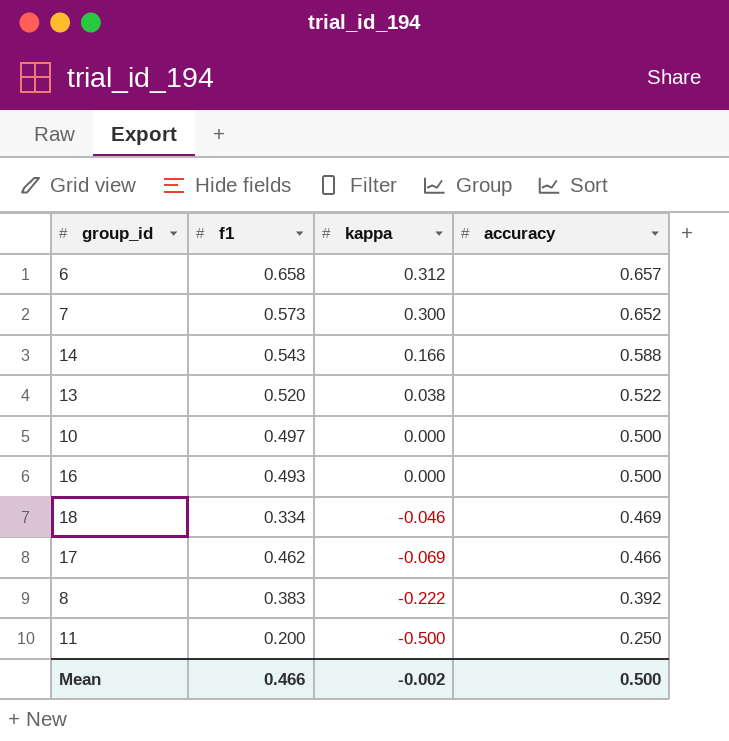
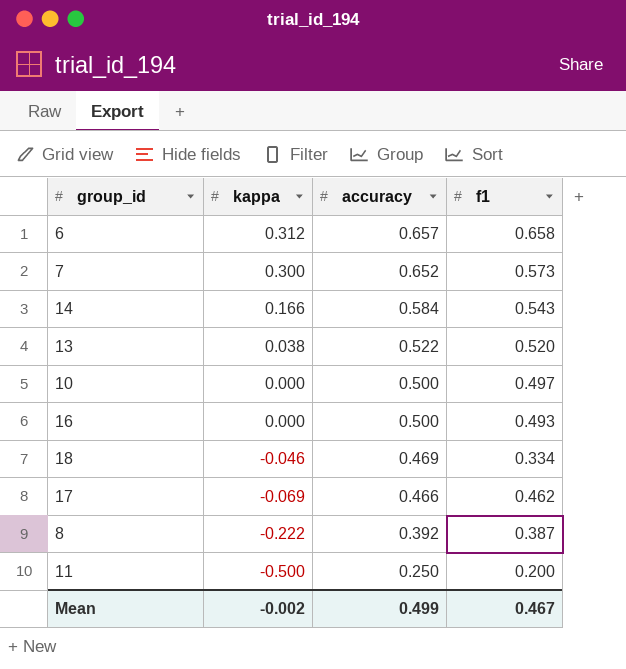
column f1 | position: 2 -> 4
14 | accuracy: 0.588 -> 0.584
8 | f1: 0.383 -> 0.387
Mean | accuracy: 0.500 -> 0.499
Mean | f1: 0.466 -> 0.467

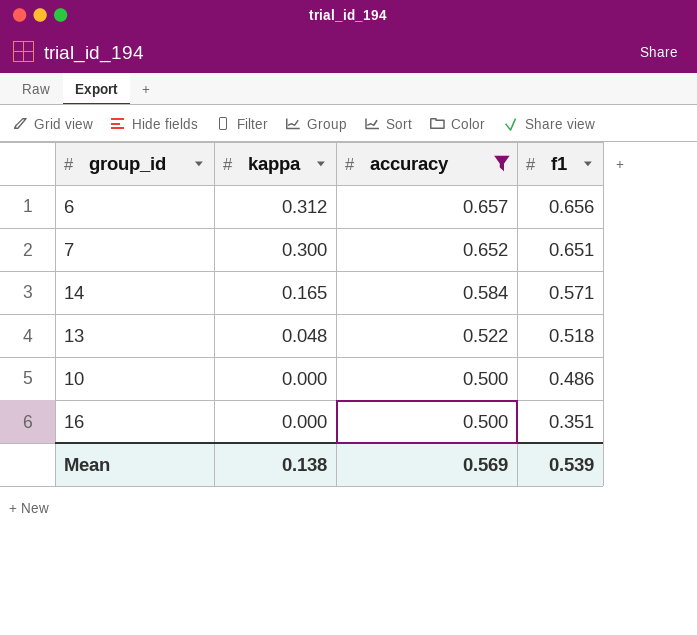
filter: none -> accuracy >= 0.500
6 | f1: 0.658 -> 0.656
7 | f1: 0.573 -> 0.651
14 | kappa: 0.166 -> 0.165
14 | f1: 0.543 -> 0.571
13 | kappa: 0.038 -> 0.048
13 | f1: 0.520 -> 0.518
10 | f1: 0.497 -> 0.486
16 | f1: 0.493 -> 0.351
Mean | kappa: -0.002 -> 0.138
Mean | accuracy: 0.499 -> 0.569
Mean | f1: 0.467 -> 0.539

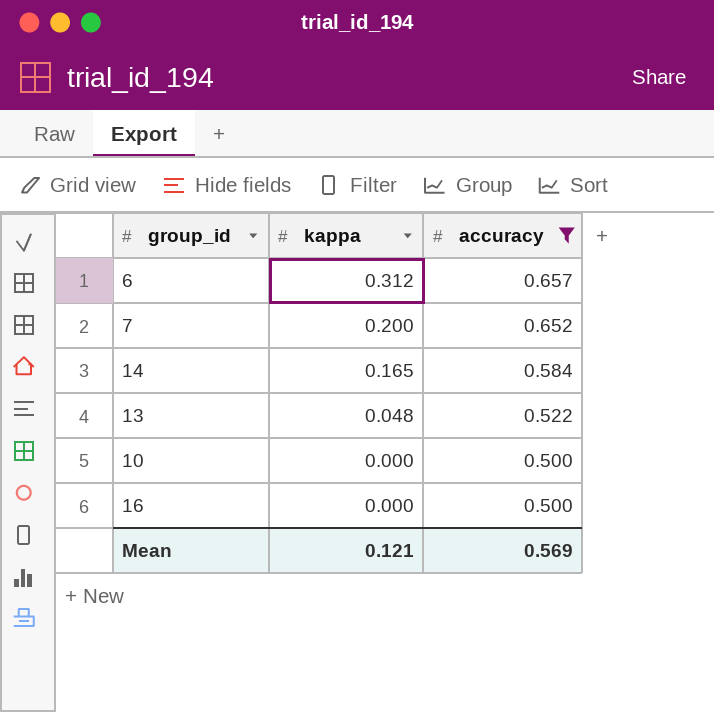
column f1 | position: 4 -> none
7 | kappa: 0.300 -> 0.200
Mean | kappa: 0.138 -> 0.121

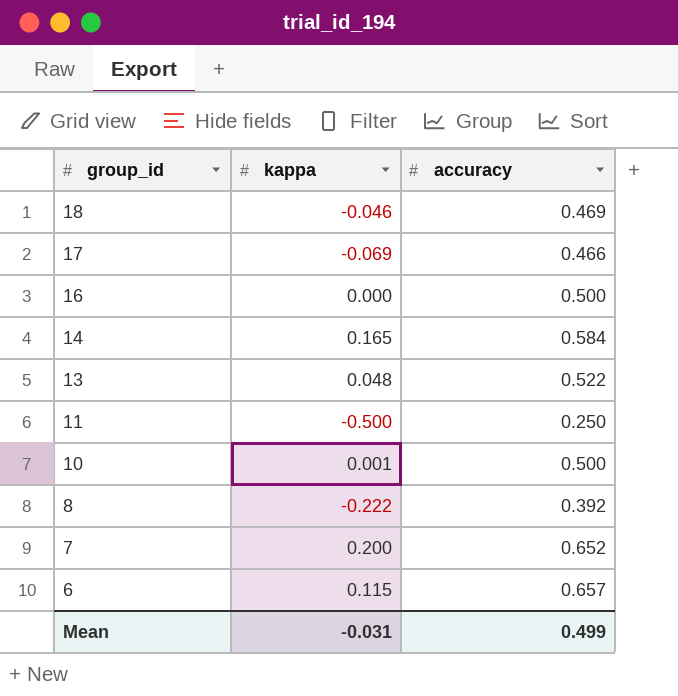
filter: accuracy >= 0.500 -> none
row order: kappa descending -> group_id descending
10 | kappa: 0.000 -> 0.001
6 | kappa: 0.312 -> 0.115
Mean | kappa: 0.121 -> -0.031
Mean | accuracy: 0.569 -> 0.499

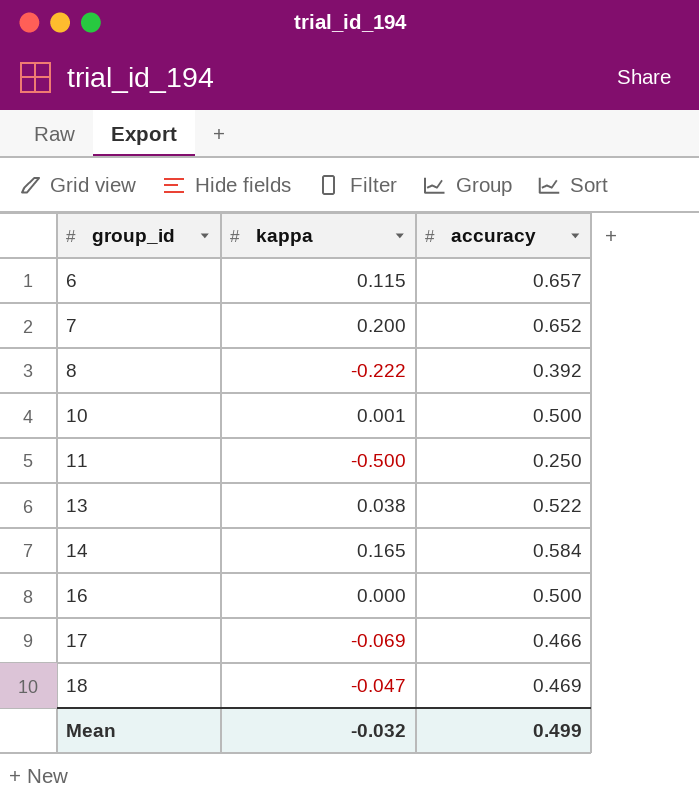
row order: group_id descending -> group_id ascending
13 | kappa: 0.048 -> 0.038
18 | kappa: -0.046 -> -0.047
Mean | kappa: -0.031 -> -0.032

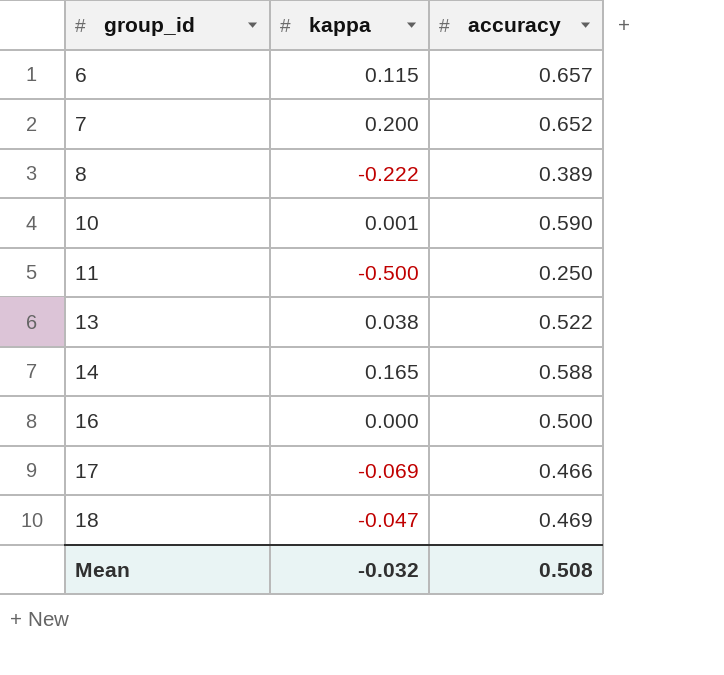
8 | accuracy: 0.392 -> 0.389
10 | accuracy: 0.500 -> 0.590
14 | accuracy: 0.584 -> 0.588
Mean | accuracy: 0.499 -> 0.508

